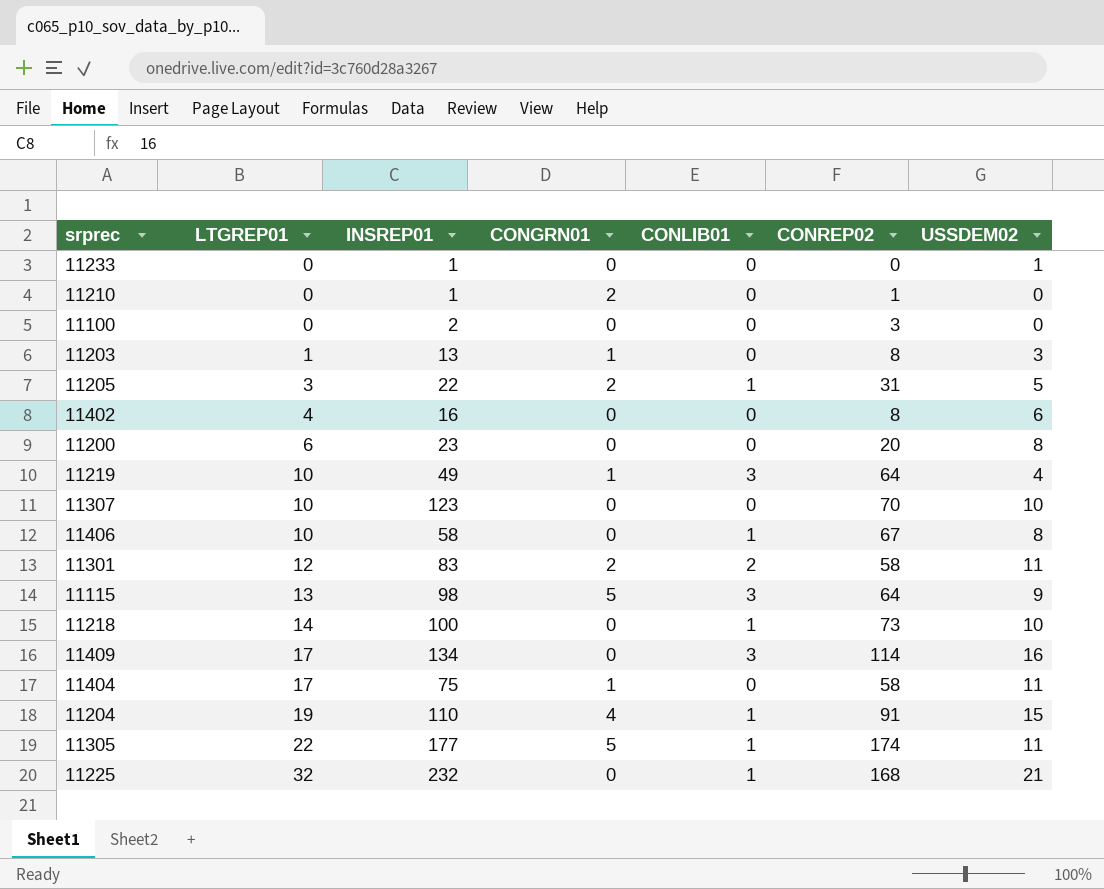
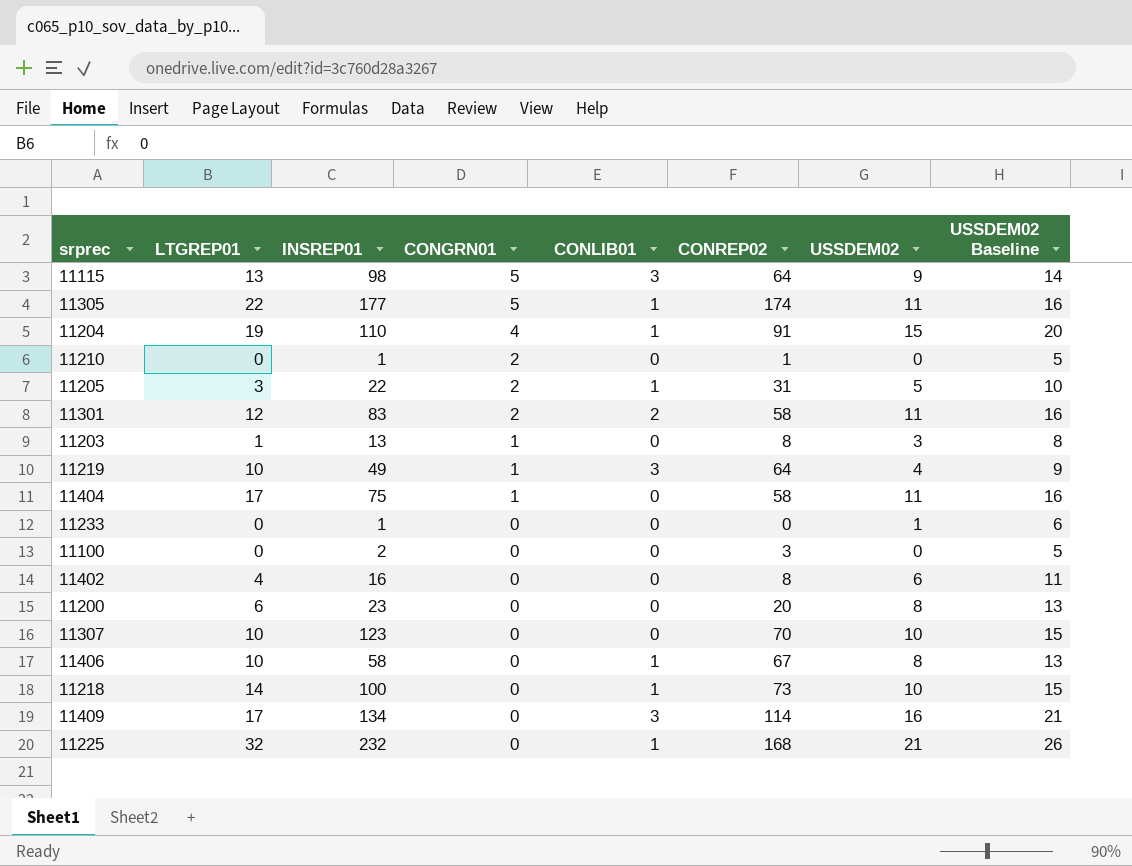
row order: LTGREP01 ascending -> CONGRN01 descending
column USSDEM02 Baseline | formula: none -> [USSDEM02] + 5

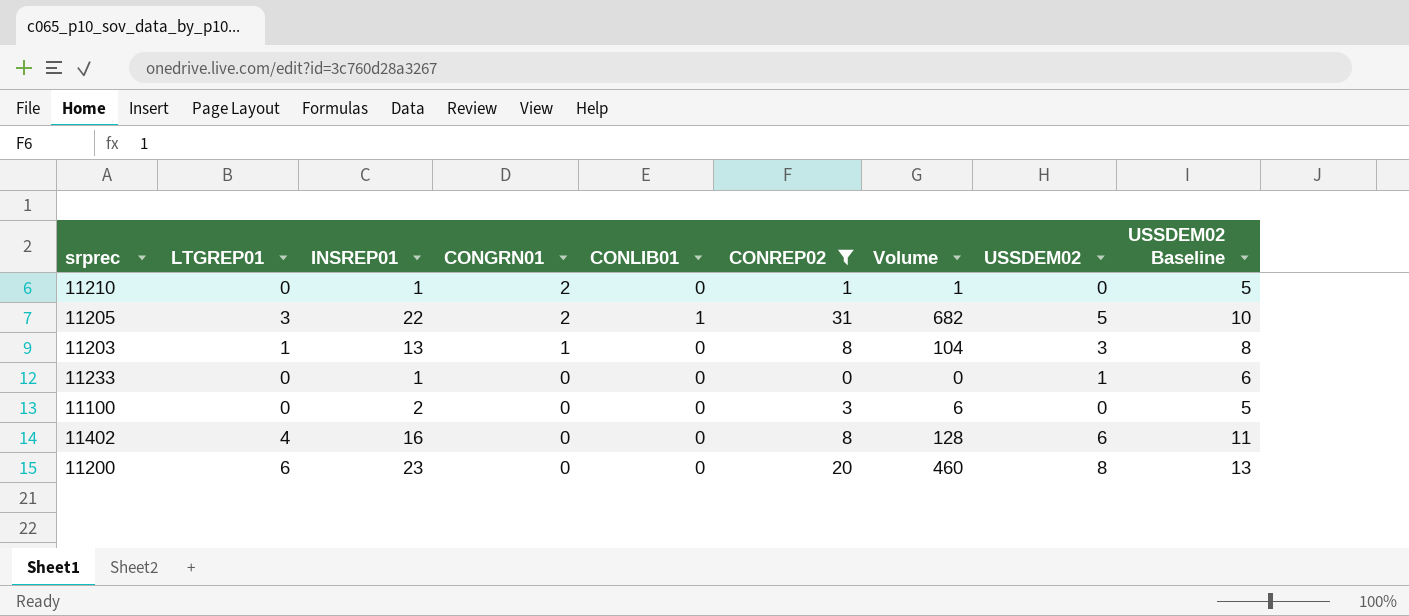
filter: none -> CONREP02 <= 31
column Volume | formula: none -> [INSREP01] * [CONREP02]

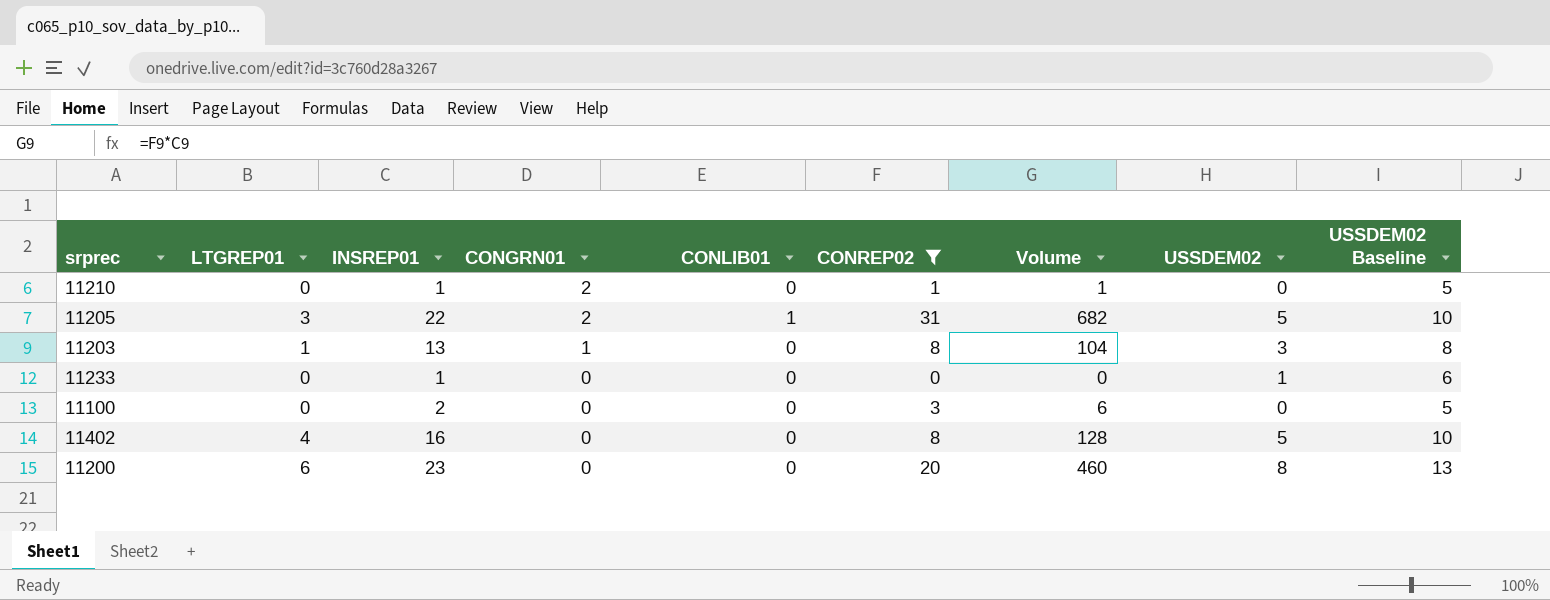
11402 | USSDEM02: 6 -> 5
11402 | USSDEM02 Baseline: 11 -> 10

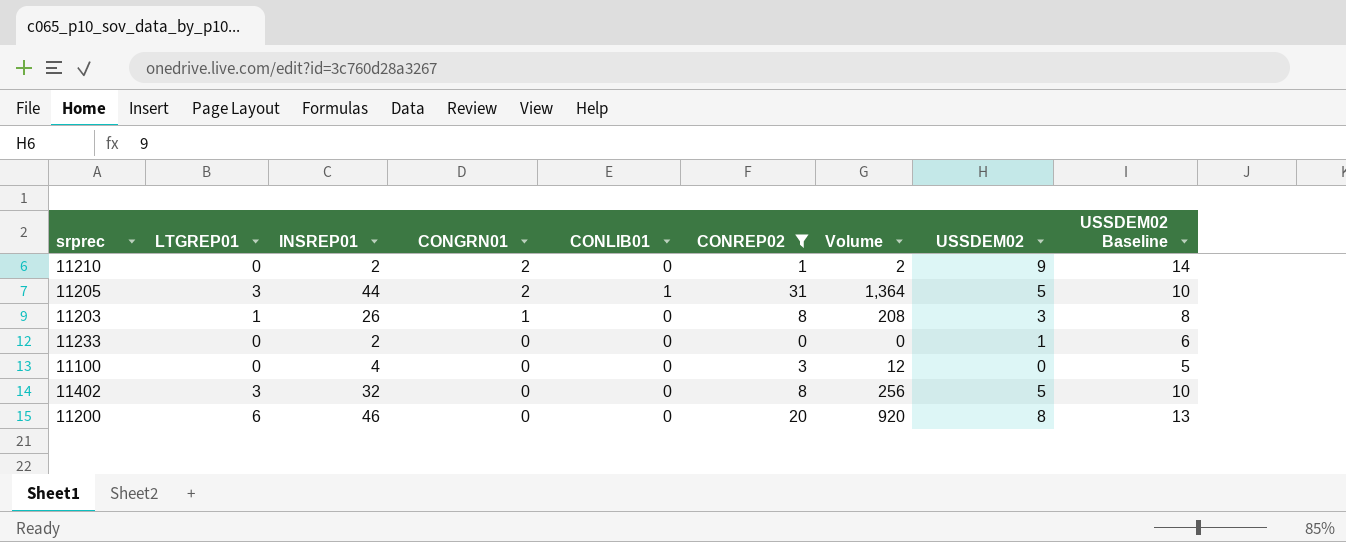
11210 | INSREP01: 1 -> 2
11210 | Volume: 1 -> 2
11210 | USSDEM02: 0 -> 9
11210 | USSDEM02 Baseline: 5 -> 14
11205 | INSREP01: 22 -> 44
11205 | Volume: 682 -> 1,364
11203 | INSREP01: 13 -> 26
11203 | Volume: 104 -> 208
11233 | INSREP01: 1 -> 2
11100 | INSREP01: 2 -> 4
11100 | Volume: 6 -> 12
11402 | LTGREP01: 4 -> 3
11402 | INSREP01: 16 -> 32
11402 | Volume: 128 -> 256
11200 | INSREP01: 23 -> 46
11200 | Volume: 460 -> 920

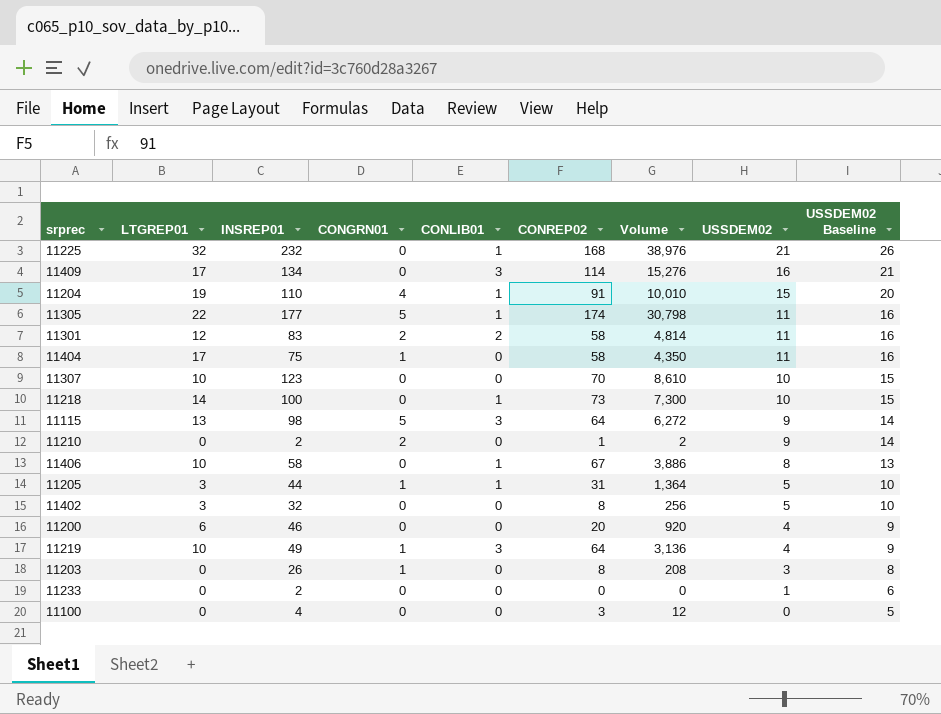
filter: CONREP02 <= 31 -> none
row order: CONGRN01 descending -> USSDEM02 descending
11205 | CONGRN01: 2 -> 1
11200 | USSDEM02: 8 -> 4
11200 | USSDEM02 Baseline: 13 -> 9
11203 | LTGREP01: 1 -> 0

